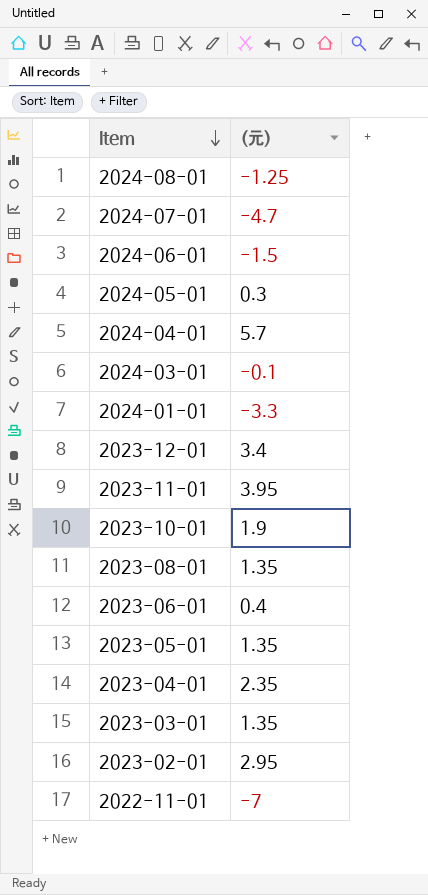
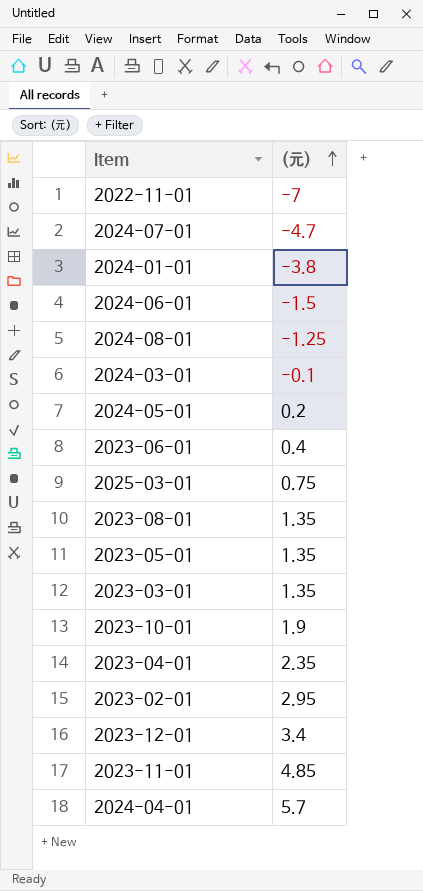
row order: Item descending -> (元) ascending
2024-01-01 | (元): -3.3 -> -3.8
2024-05-01 | (元): 0.3 -> 0.2
row 2025-03-01: none -> 0.75
2023-11-01 | (元): 3.95 -> 4.85

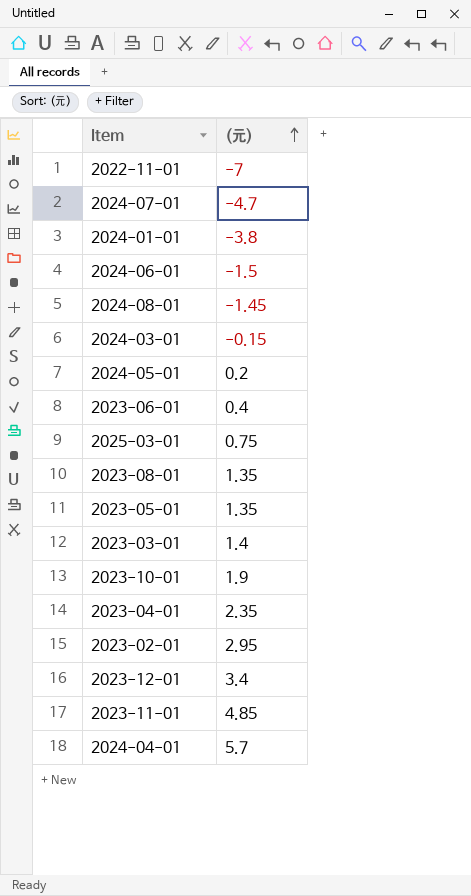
2024-08-01 | (元): -1.25 -> -1.45
2024-03-01 | (元): -0.1 -> -0.15
2023-03-01 | (元): 1.35 -> 1.4

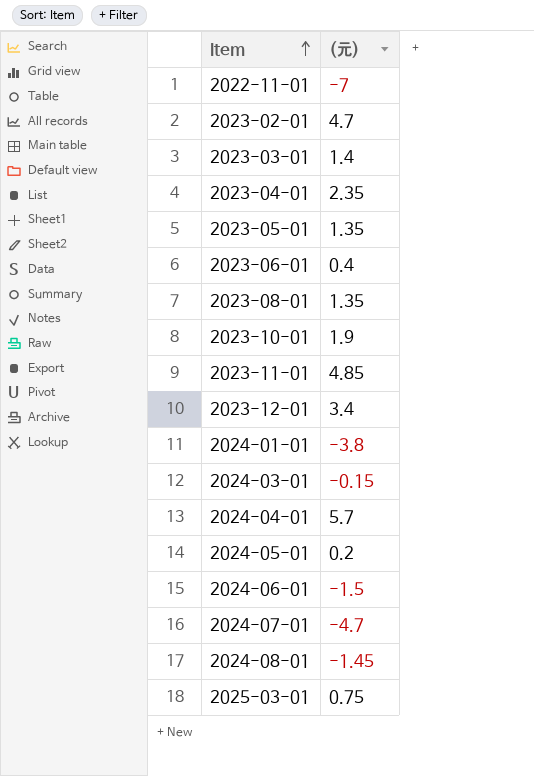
row order: (元) ascending -> Item ascending
2023-02-01 | (元): 2.95 -> 4.7

